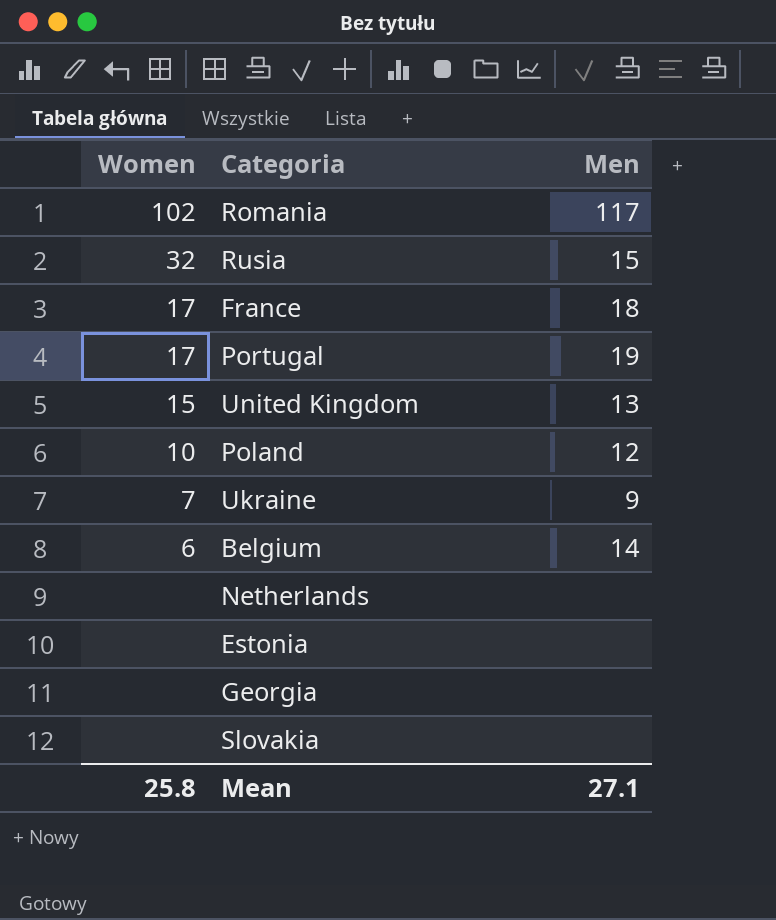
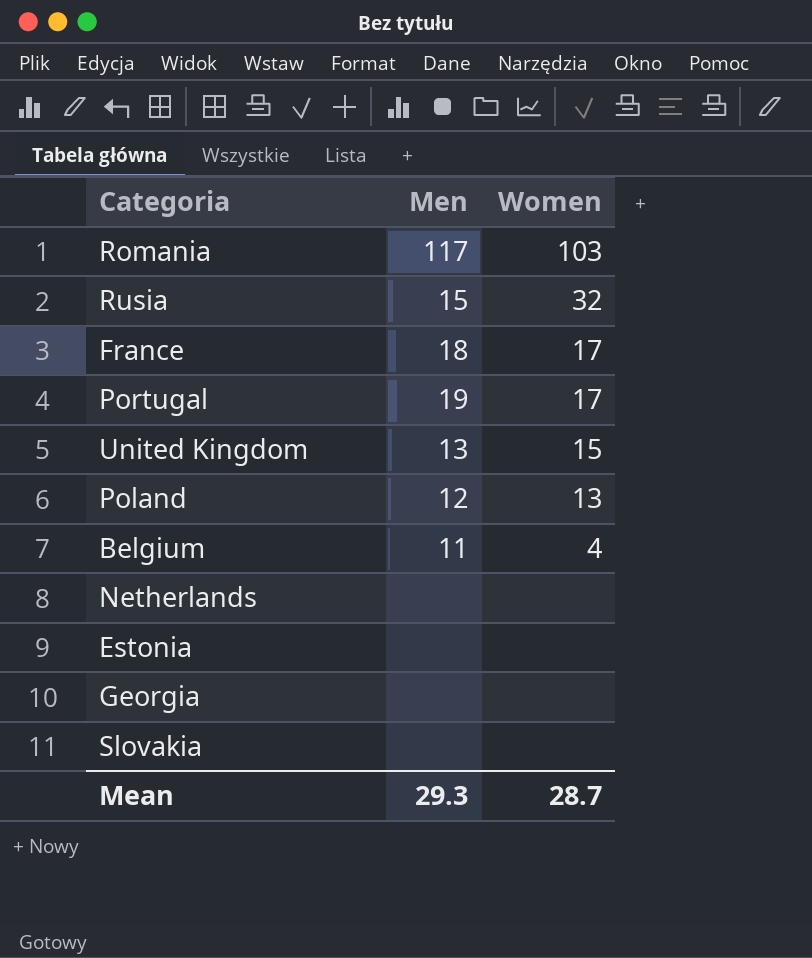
column Women | position: 1 -> 3
row Ukraine: 7 | 9 -> none
Romania | Women: 102 -> 103
Poland | Women: 10 -> 13
Belgium | Men: 14 -> 11
Belgium | Women: 6 -> 4
Mean | Men: 27.1 -> 29.3
Mean | Women: 25.8 -> 28.7

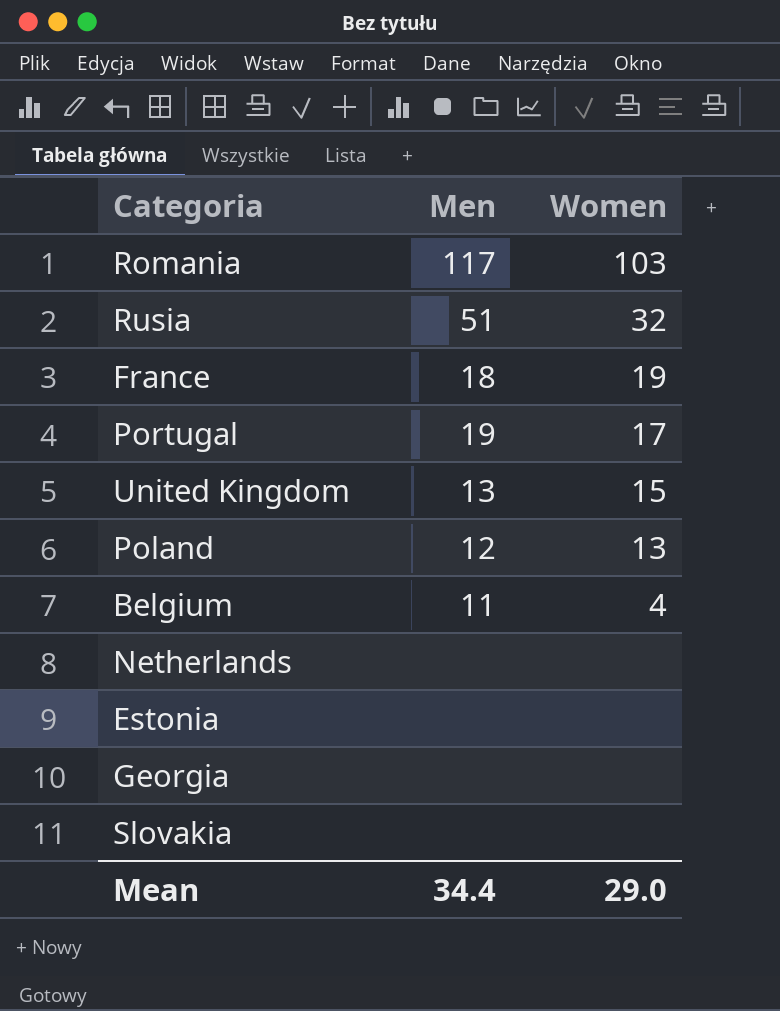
Rusia | Men: 15 -> 51
France | Women: 17 -> 19
Mean | Men: 29.3 -> 34.4
Mean | Women: 28.7 -> 29.0

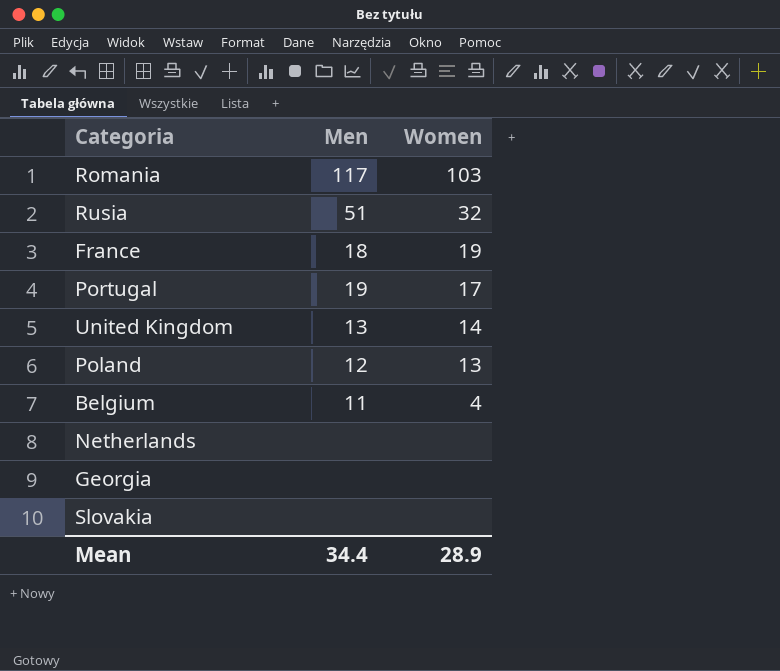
row Estonia: none | none -> none
United Kingdom | Women: 15 -> 14
Mean | Women: 29.0 -> 28.9

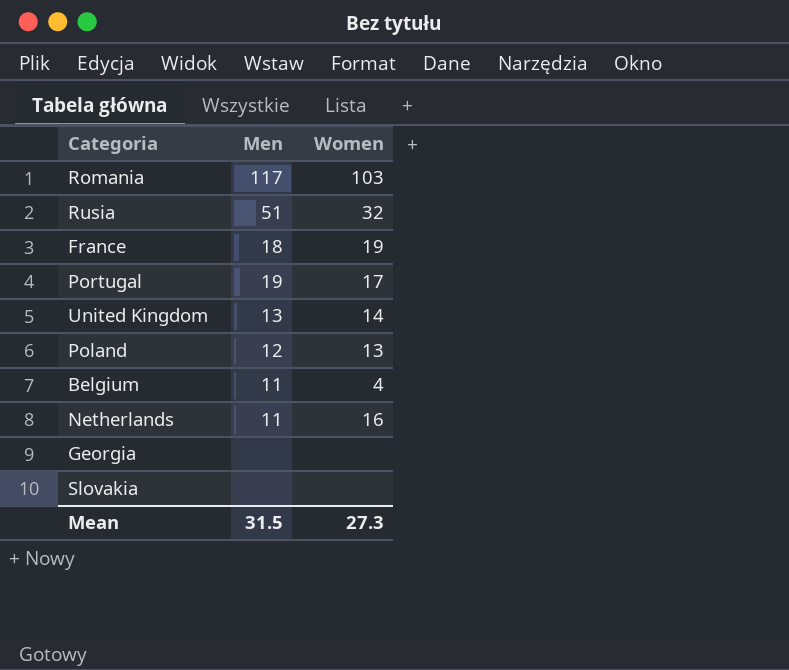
Netherlands | Men: none -> 11
Netherlands | Women: none -> 16
Mean | Men: 34.4 -> 31.5
Mean | Women: 28.9 -> 27.3

